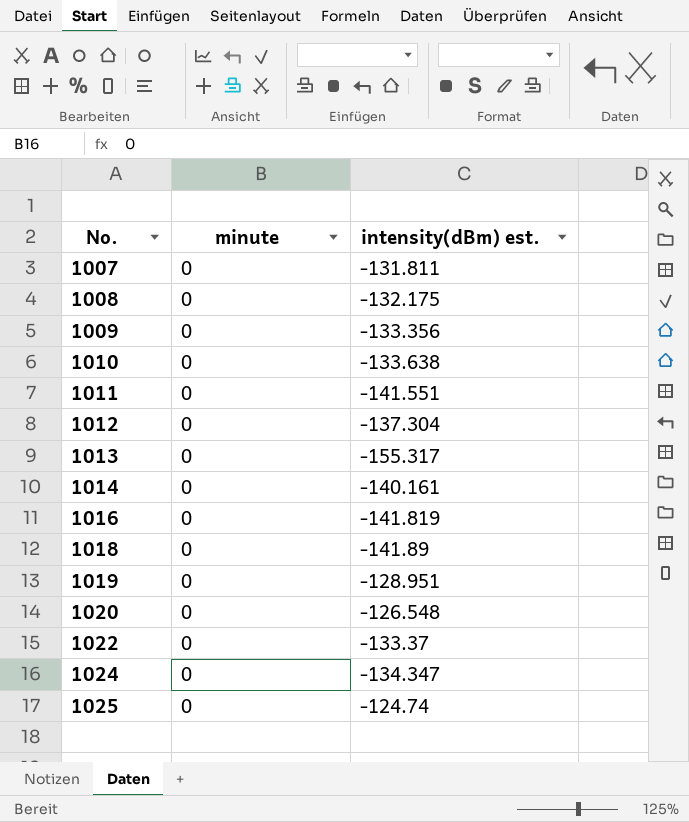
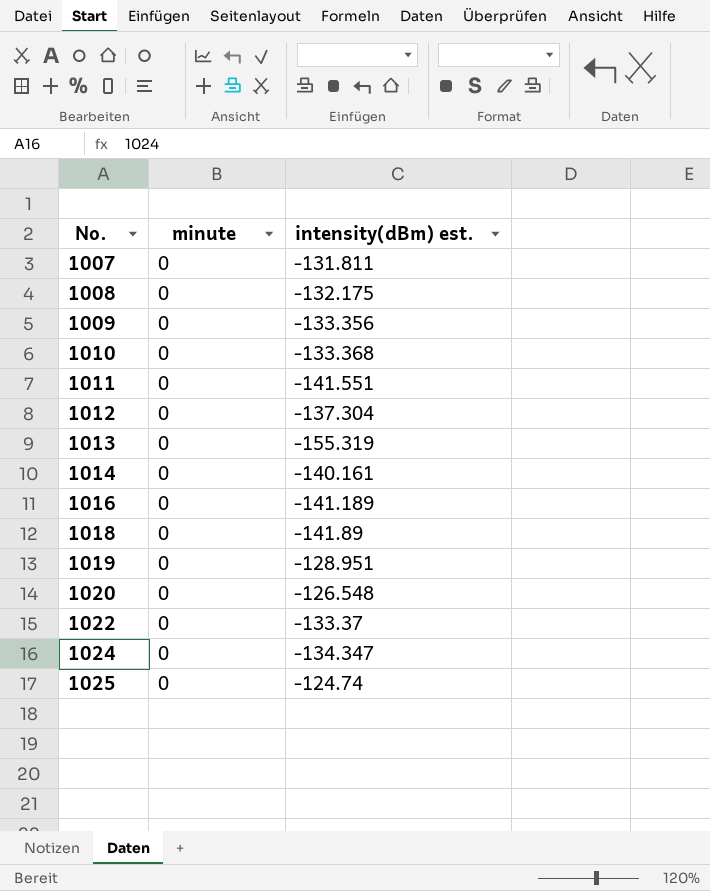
1010 | intensity(dBm) est.: -133.638 -> -133.368
1013 | intensity(dBm) est.: -155.317 -> -155.319
1016 | intensity(dBm) est.: -141.819 -> -141.189

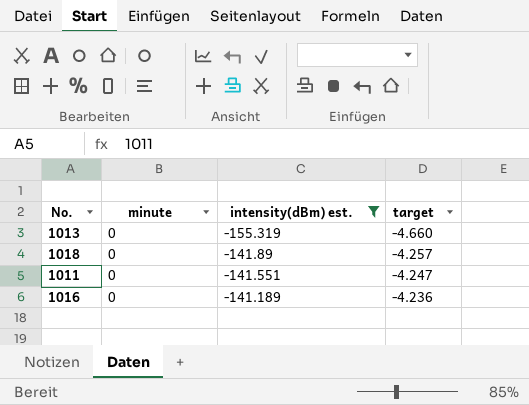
filter: none -> intensity(dBm) est. <= -141.189
row order: No. ascending -> intensity(dBm) est. ascending
column target | formula: none -> [intensity(dBm) est.] * 0.03

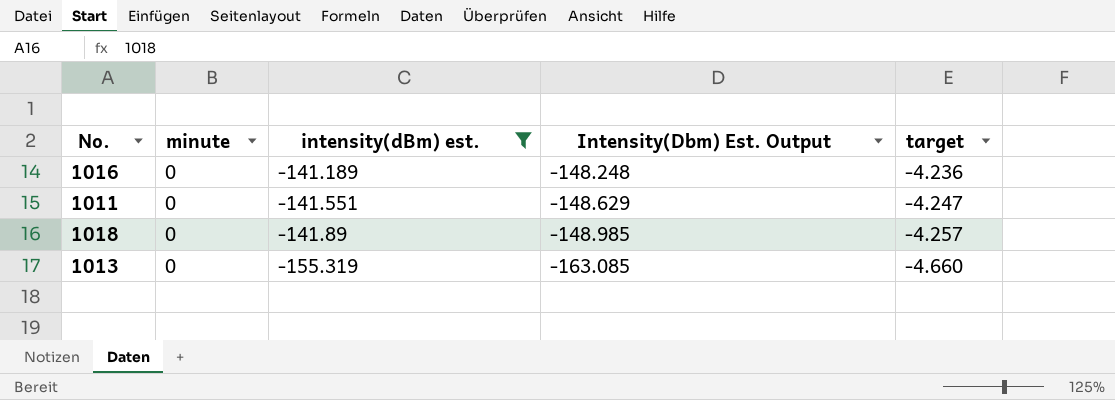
row order: intensity(dBm) est. ascending -> intensity(dBm) est. descending
column Intensity(Dbm) Est. Output | formula: none -> [intensity(dBm) est.] * 1.05

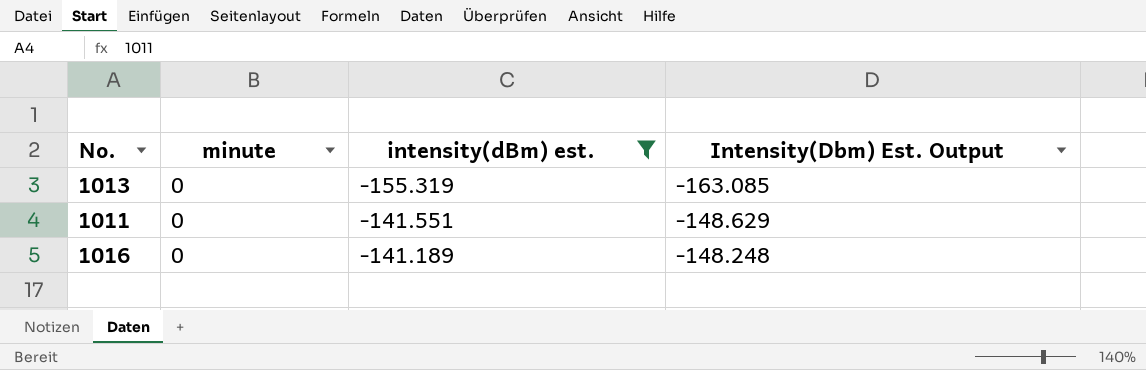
row order: intensity(dBm) est. descending -> intensity(dBm) est. ascending
column target | formula: [intensity(dBm) est.] * 0.03 -> none
row 1018: 0 | -141.89 | -148.985 | -4.257 -> none

